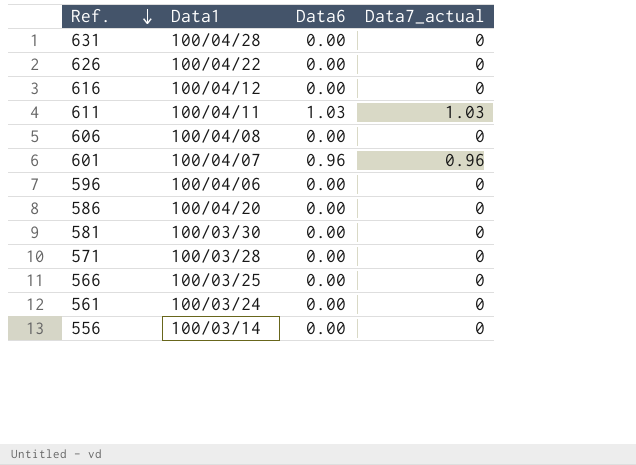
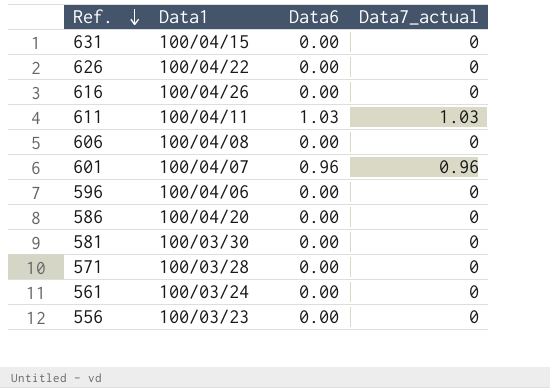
row 566: 100/03/25 | 0.00 | 0 -> none
631 | Data1: 100/04/28 -> 100/04/15
616 | Data1: 100/04/12 -> 100/04/26
556 | Data1: 100/03/14 -> 100/03/23

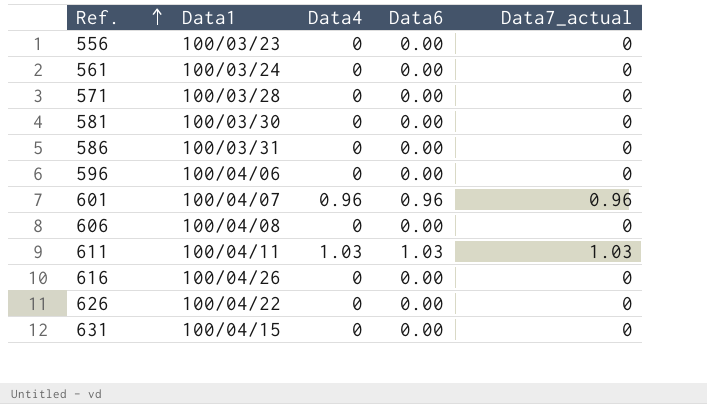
row order: Ref. descending -> Ref. ascending
column Data4 | position: none -> 3
586 | Data1: 100/04/20 -> 100/03/31

